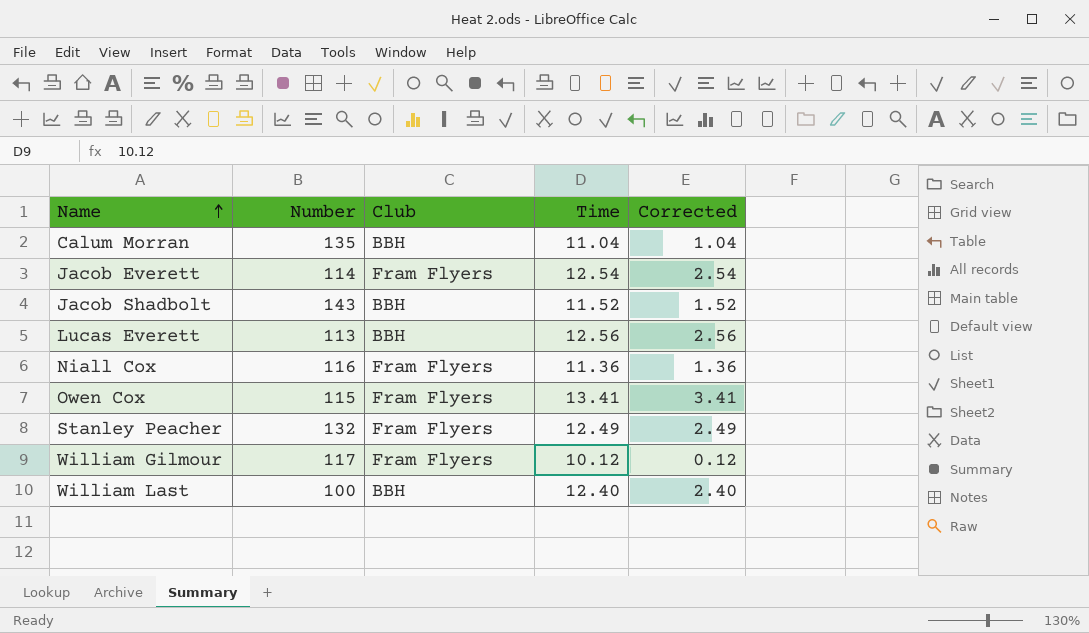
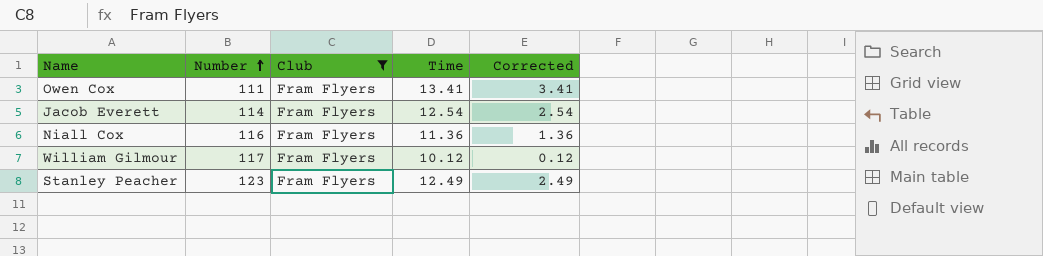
filter: none -> Club = Fram Flyers
row order: Name ascending -> Number ascending
Owen Cox | Number: 115 -> 111
Stanley Peacher | Number: 132 -> 123

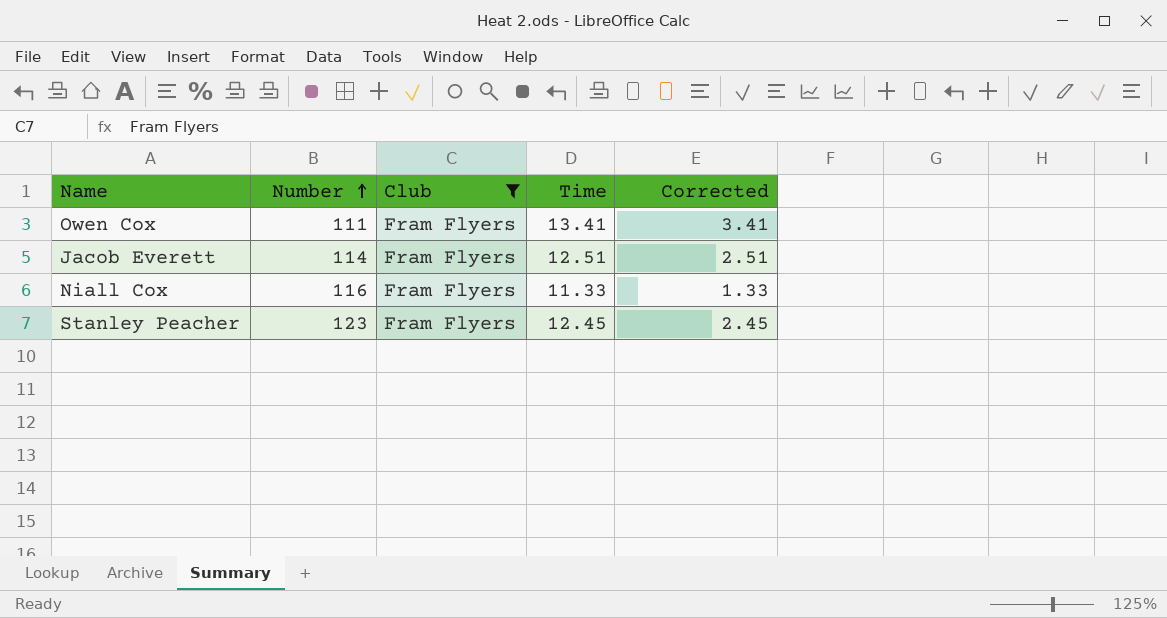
row William Gilmour: 117 | Fram Flyers | 10.12 | 0.12 -> none
Jacob Everett | Time: 12.54 -> 12.51
Jacob Everett | Corrected: 2.54 -> 2.51
Niall Cox | Time: 11.36 -> 11.33
Niall Cox | Corrected: 1.36 -> 1.33
Stanley Peacher | Time: 12.49 -> 12.45
Stanley Peacher | Corrected: 2.49 -> 2.45

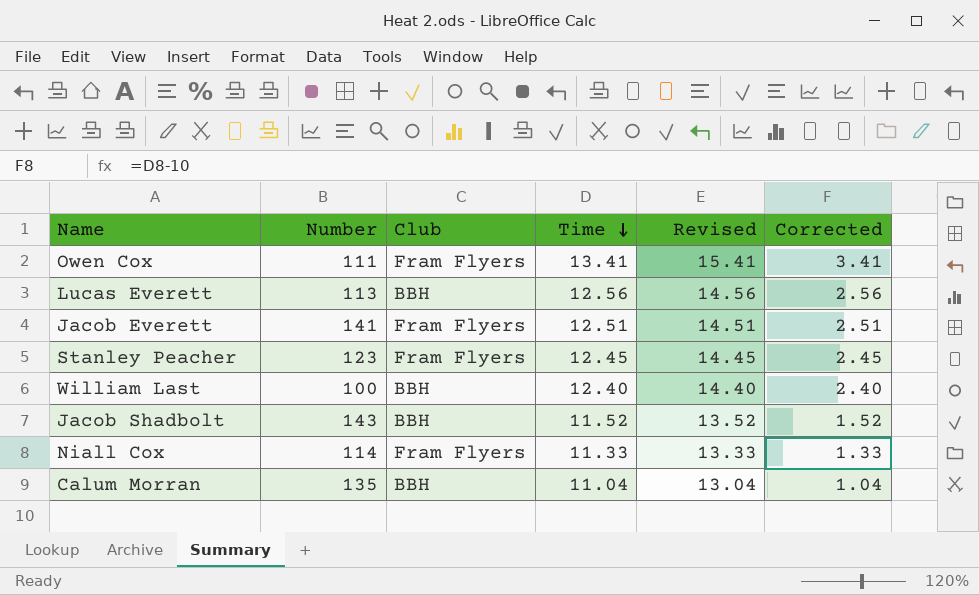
filter: Club = Fram Flyers -> none
row order: Number ascending -> Time descending
column Revised | formula: none -> [Time] + 2
Jacob Everett | Number: 114 -> 141
Niall Cox | Number: 116 -> 114

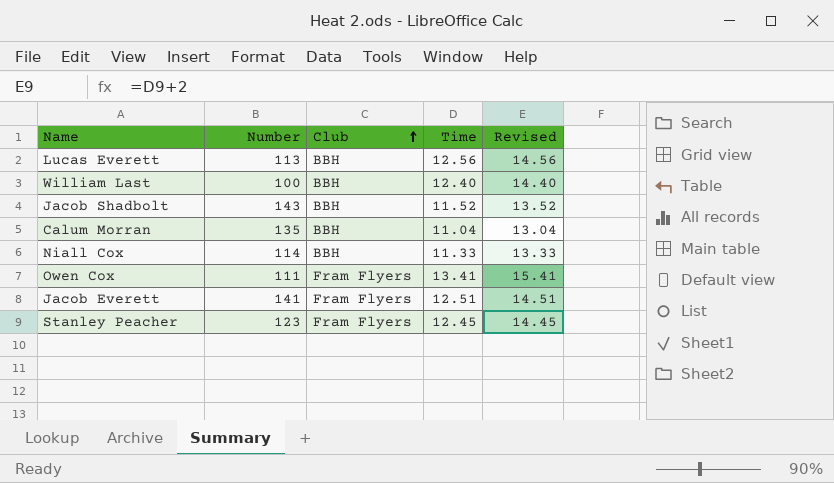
row order: Time descending -> Club ascending
column Corrected | formula: [Time] - 10 -> none
Niall Cox | Club: Fram Flyers -> BBH

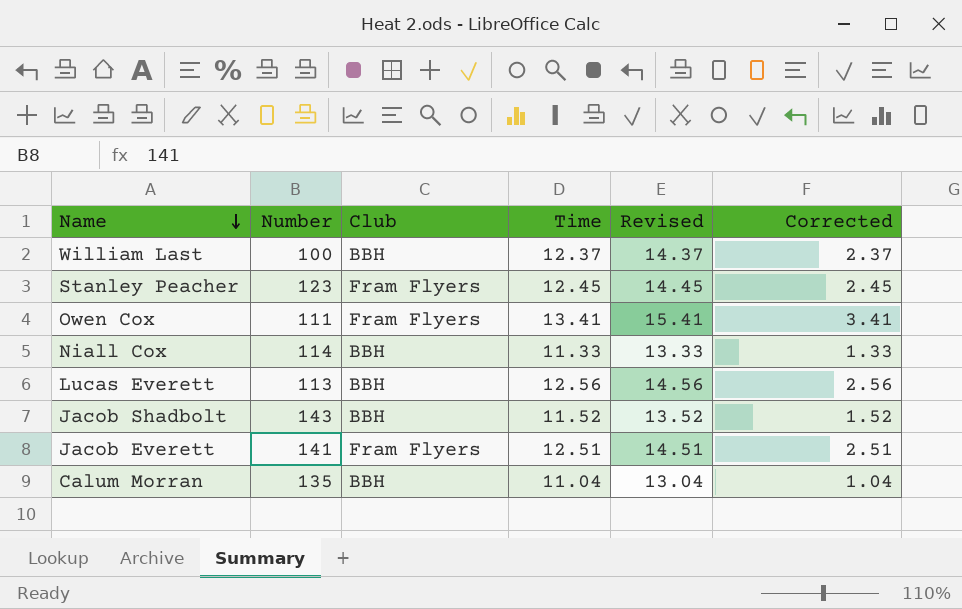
row order: Club ascending -> Name descending
column Corrected | formula: none -> [Time] - 10
William Last | Time: 12.40 -> 12.37
William Last | Revised: 14.40 -> 14.37

